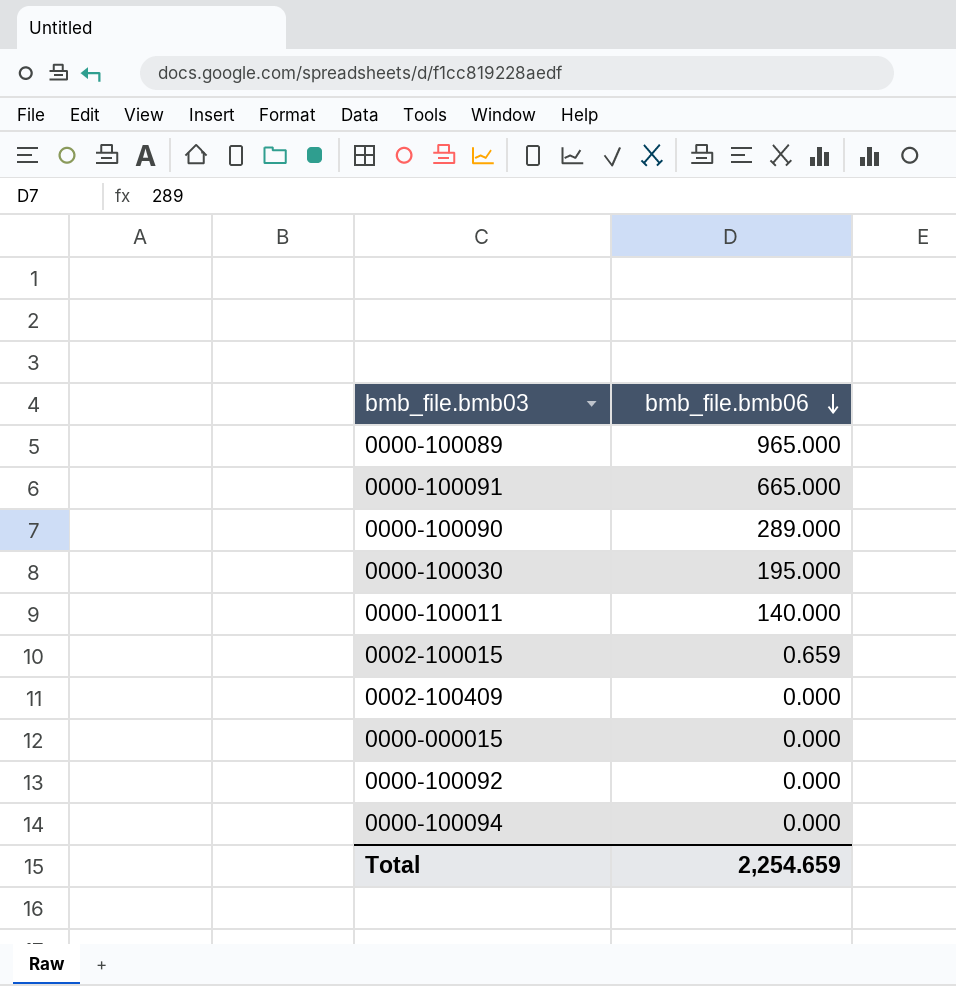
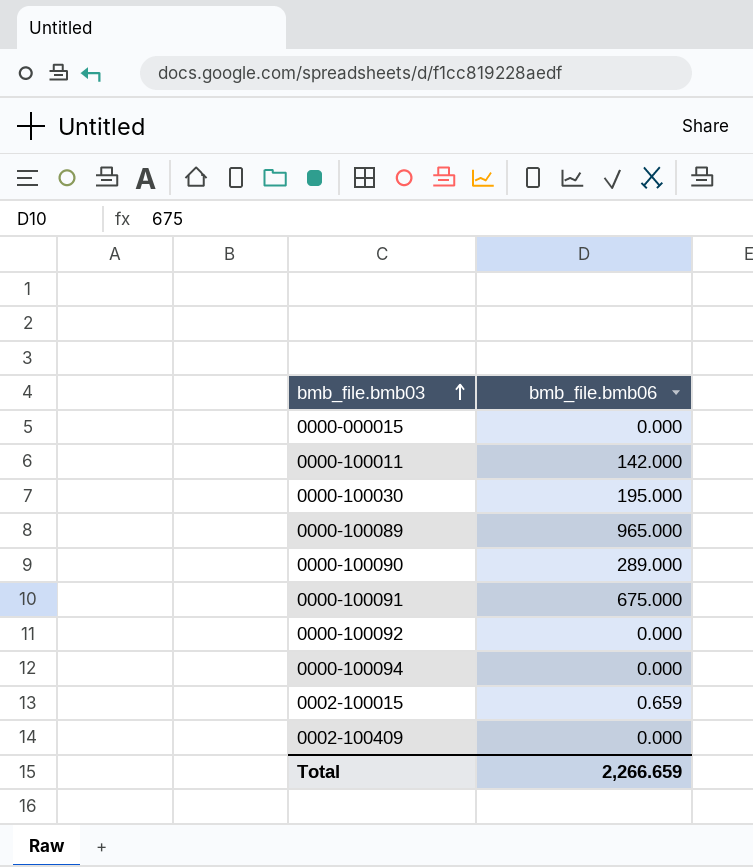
row order: bmb_file.bmb06 descending -> bmb_file.bmb03 ascending
0000-100011 | bmb_file.bmb06: 140.000 -> 142.000
0000-100091 | bmb_file.bmb06: 665.000 -> 675.000
Total | bmb_file.bmb06: 2,254.659 -> 2,266.659

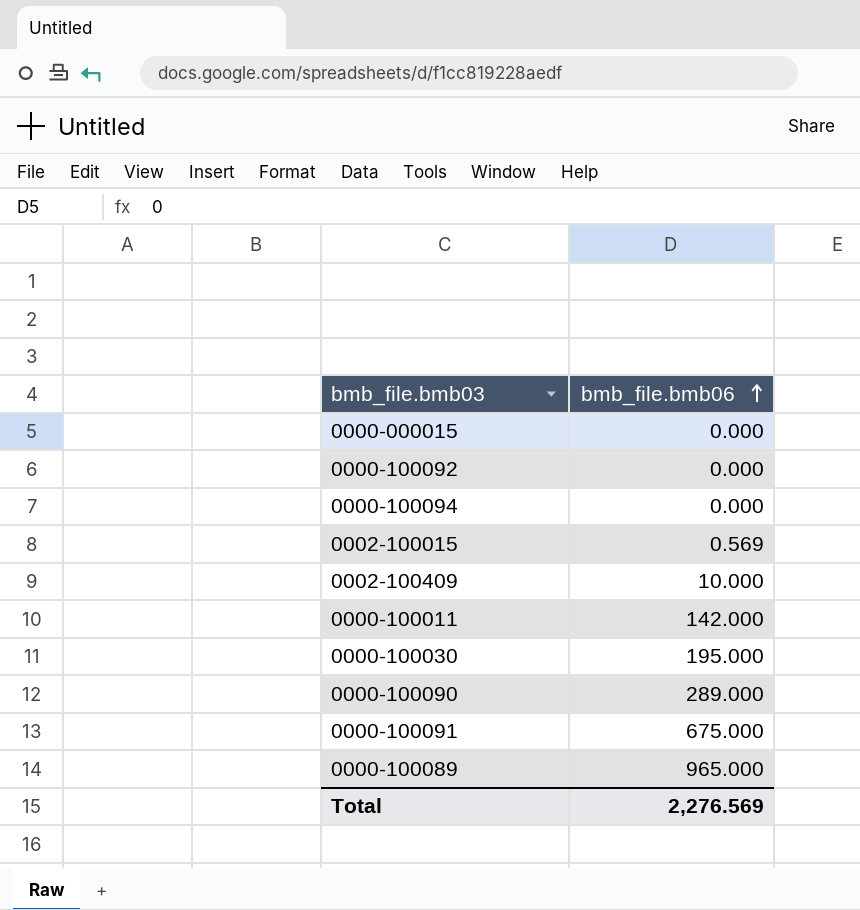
row order: bmb_file.bmb03 ascending -> bmb_file.bmb06 ascending
0002-100015 | bmb_file.bmb06: 0.659 -> 0.569
0002-100409 | bmb_file.bmb06: 0.000 -> 10.000
Total | bmb_file.bmb06: 2,266.659 -> 2,276.569

